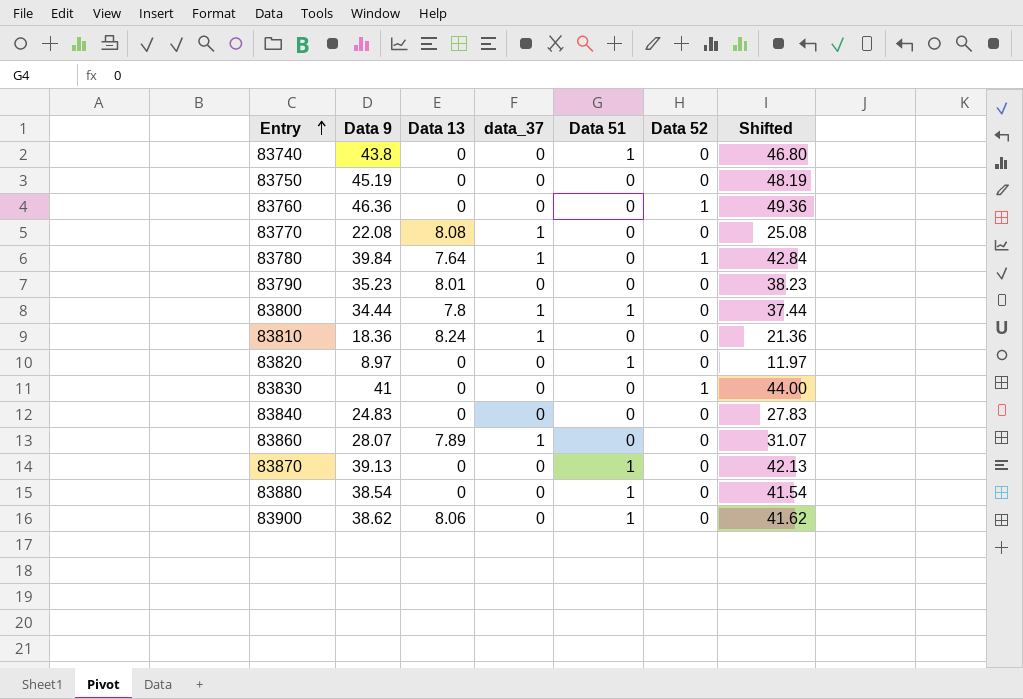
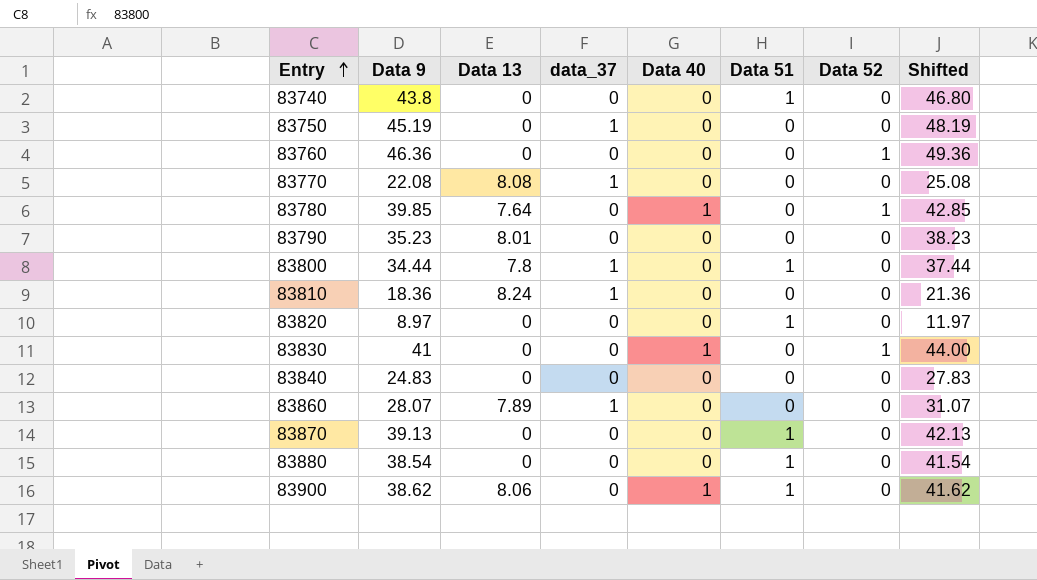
column Data 40 | position: none -> 5
83750 | data_37: 0 -> 1
83780 | Data 9: 39.84 -> 39.85
83780 | data_37: 1 -> 0
83780 | Shifted: 42.84 -> 42.85

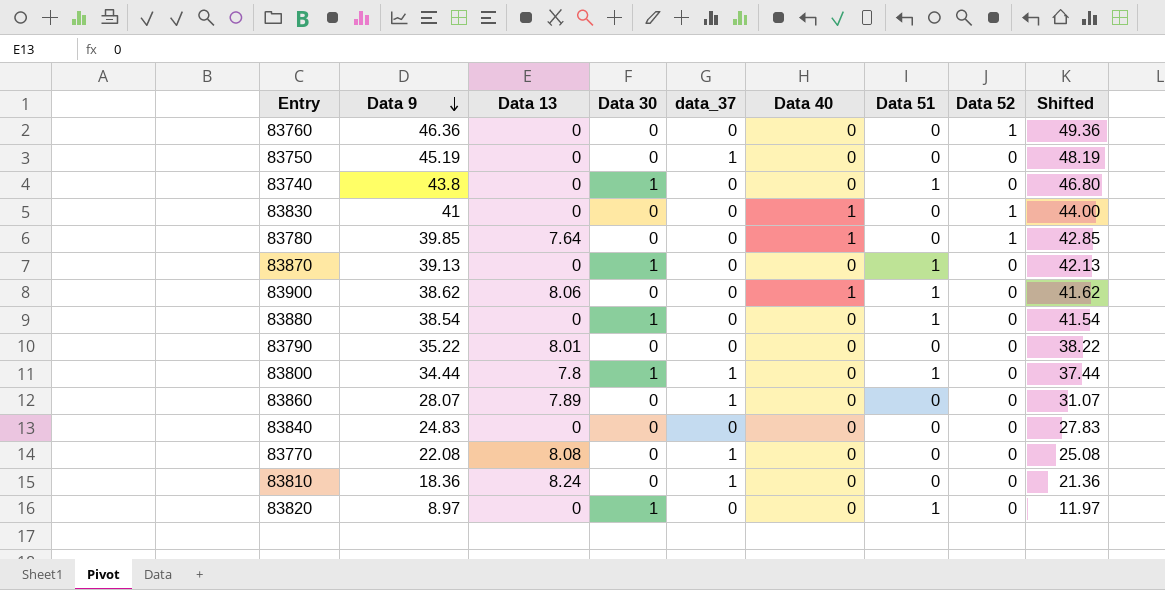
row order: Entry ascending -> Data 9 descending
column Data 30 | position: none -> 4
83790 | Data 9: 35.23 -> 35.22
83790 | Shifted: 38.23 -> 38.22

